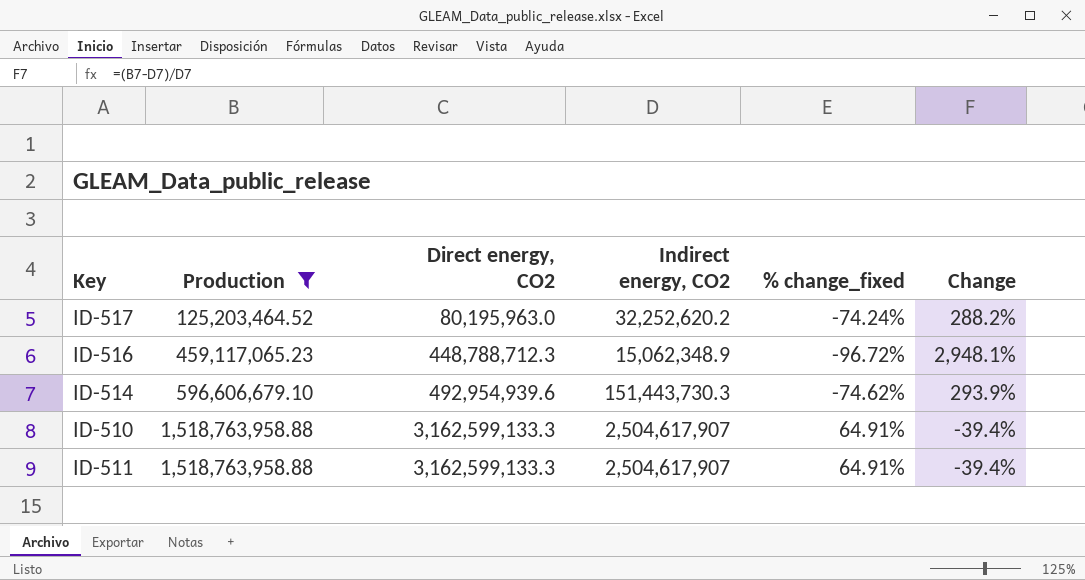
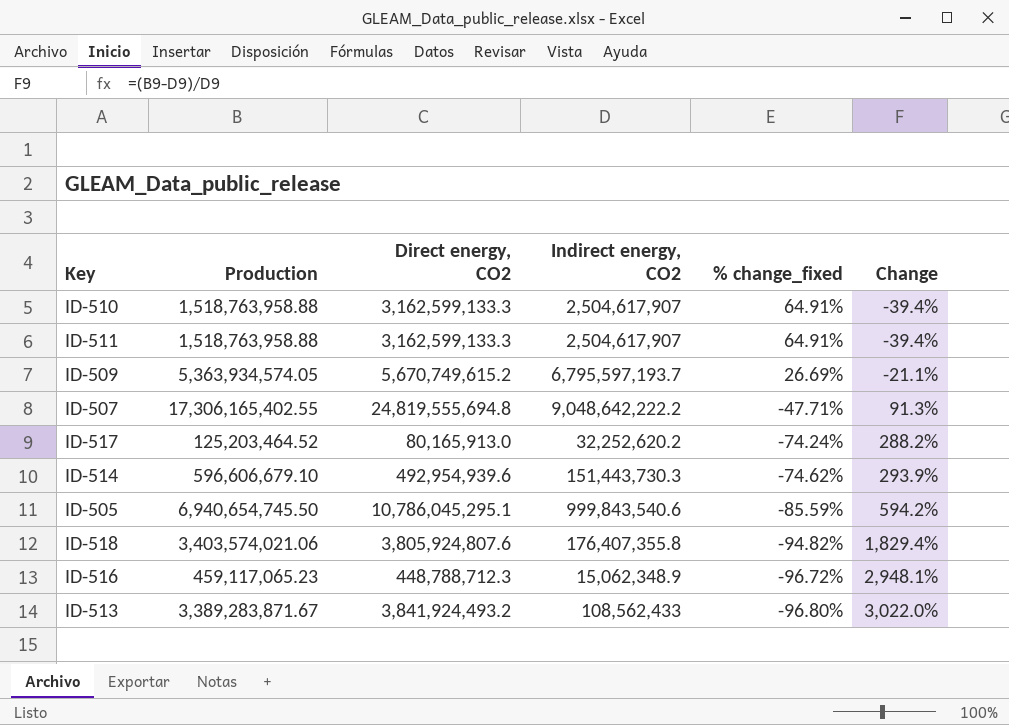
filter: Production <= 1,518,763,958.88 -> none
row order: Production ascending -> % change_fixed descending
ID-517 | Direct energy, CO2: 80,195,963.0 -> 80,165,913.0

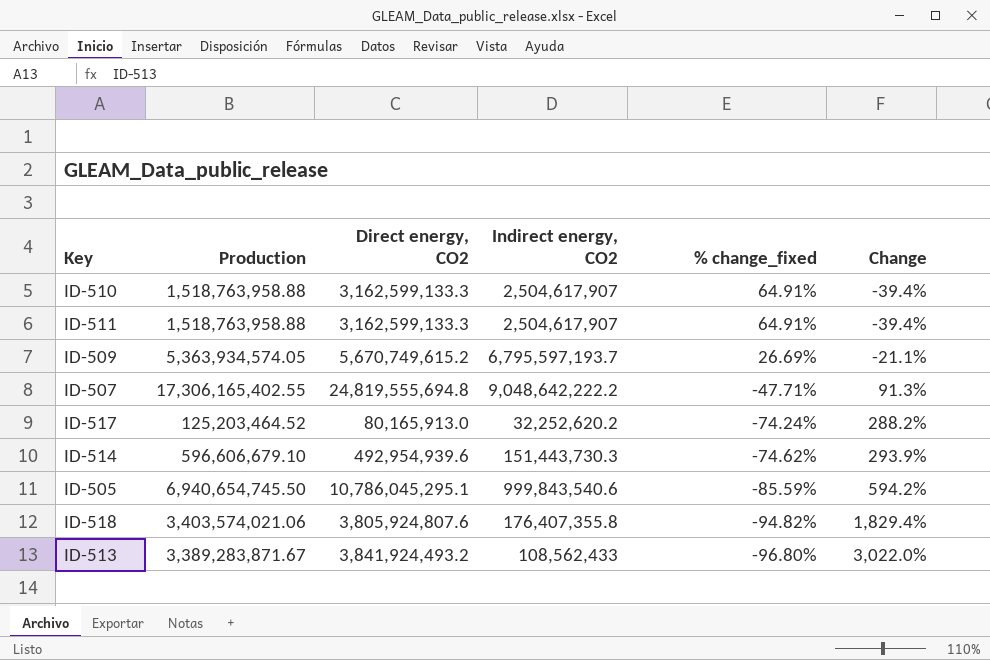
row ID-516: 459,117,065.23 | 448,788,712.3 | 15,062,348.9 | -96.72% | 2,948.1% -> none

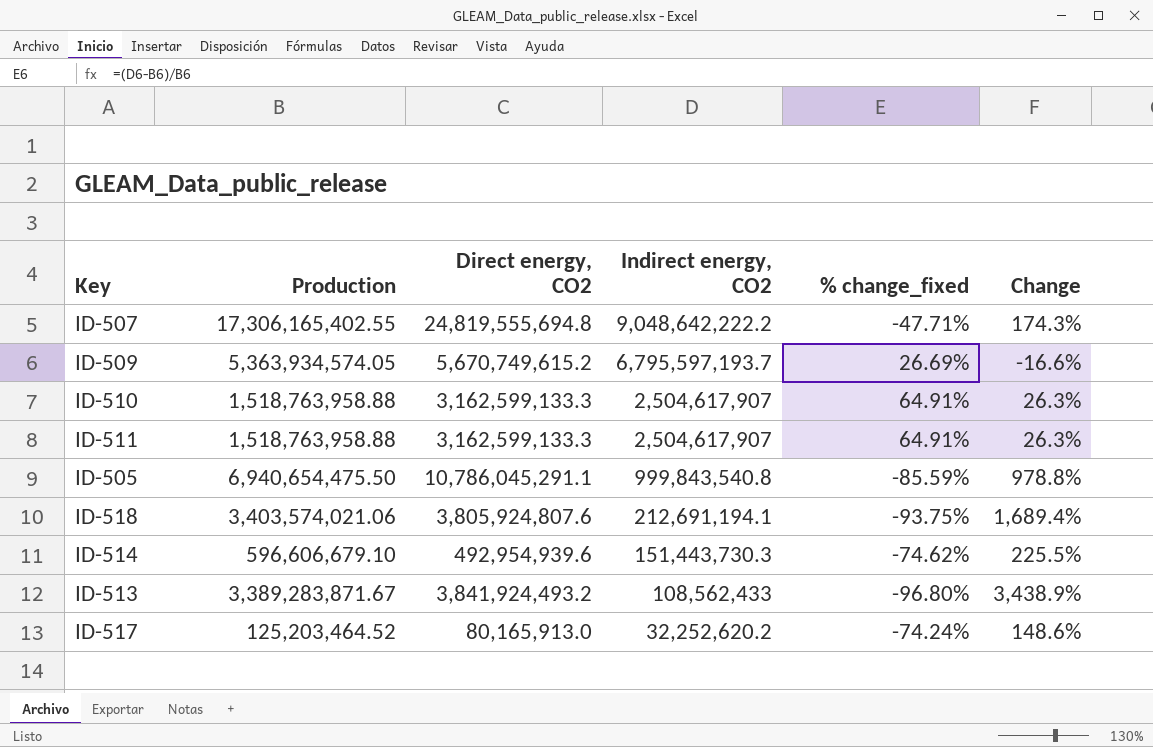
row order: % change_fixed descending -> Indirect energy, CO2 descending
column Change | formula: ([Production] - [Indirect energy, CO2]) / [Indirect energy, CO2] -> ([Direct energy, CO2] - [Indirect energy, CO2]) / [Indirect energy, CO2]
ID-505 | Production: 6,940,654,745.50 -> 6,940,654,475.50
ID-505 | Direct energy, CO2: 10,786,045,295.1 -> 10,786,045,291.1
ID-505 | Indirect energy, CO2: 999,843,540.6 -> 999,843,540.8
ID-518 | Indirect energy, CO2: 176,407,355.8 -> 212,691,194.1
ID-518 | % change_fixed: -94.82% -> -93.75%

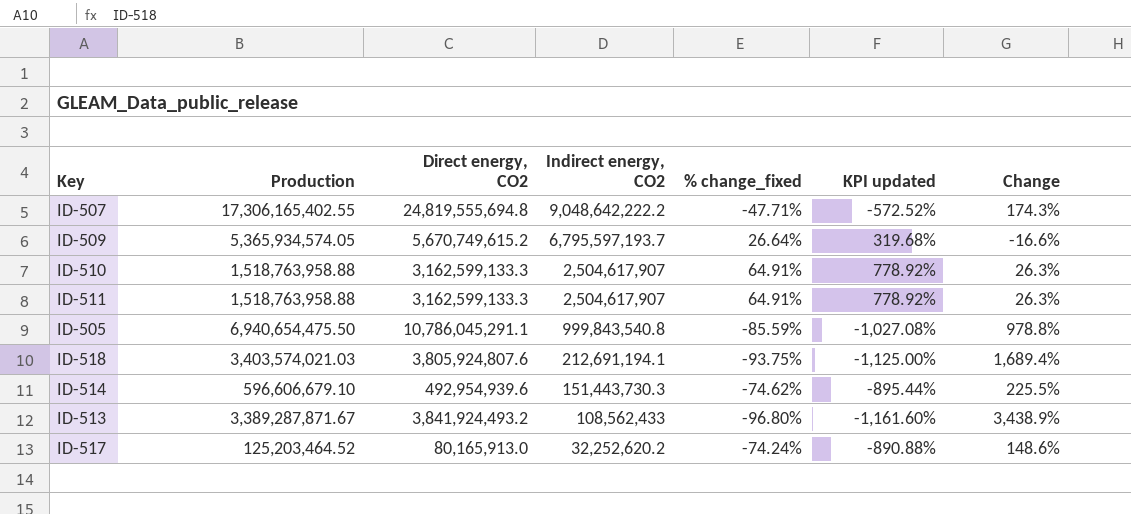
column KPI updated | formula: none -> [% change_fixed] * 12
ID-509 | Production: 5,363,934,574.05 -> 5,365,934,574.05
ID-509 | % change_fixed: 26.69% -> 26.64%
ID-518 | Production: 3,403,574,021.06 -> 3,403,574,021.03
ID-513 | Production: 3,389,283,871.67 -> 3,389,287,871.67

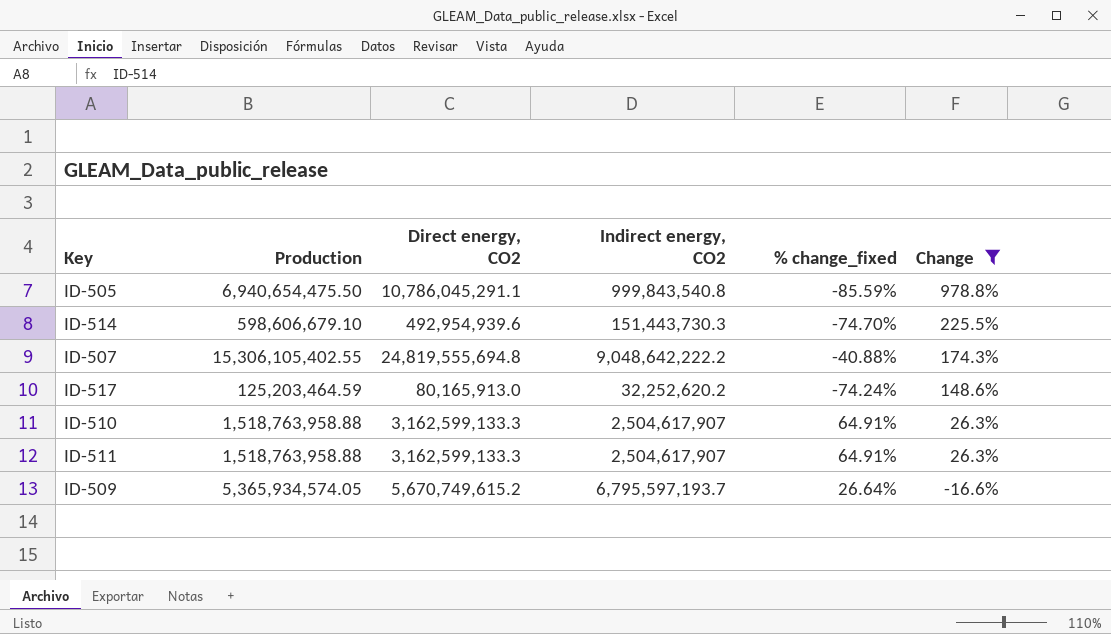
filter: none -> Change <= 978.8%
row order: Indirect energy, CO2 descending -> Change descending
column KPI updated | formula: [% change_fixed] * 12 -> none
ID-514 | Production: 596,606,679.10 -> 598,606,679.10
ID-514 | % change_fixed: -74.62% -> -74.70%
ID-507 | Production: 17,306,165,402.55 -> 15,306,105,402.55
ID-507 | % change_fixed: -47.71% -> -40.88%
ID-517 | Production: 125,203,464.52 -> 125,203,464.59

